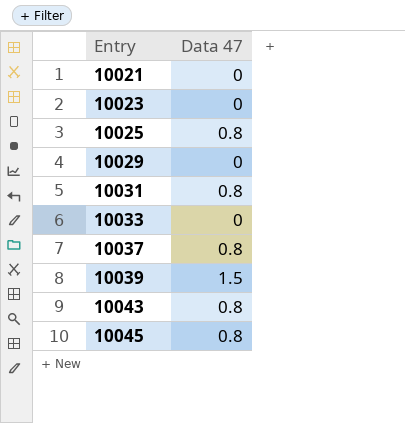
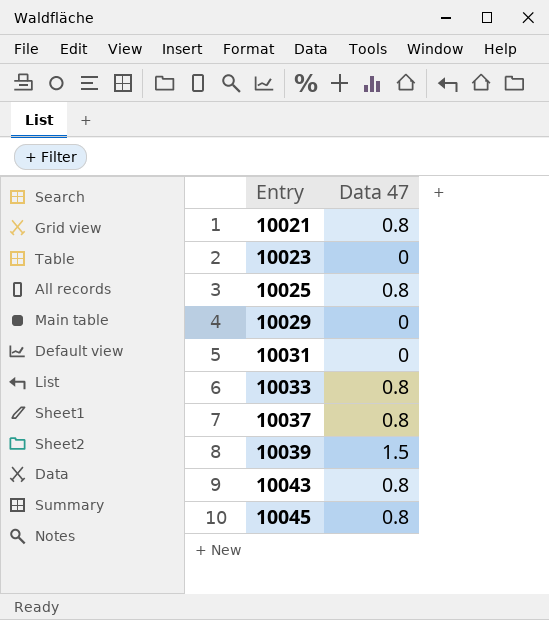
10021 | Data 47: 0 -> 0.8
10031 | Data 47: 0.8 -> 0
10033 | Data 47: 0 -> 0.8

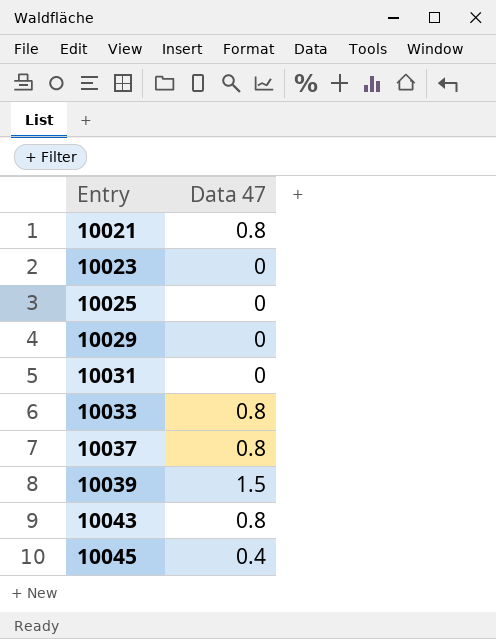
10025 | Data 47: 0.8 -> 0
10045 | Data 47: 0.8 -> 0.4

